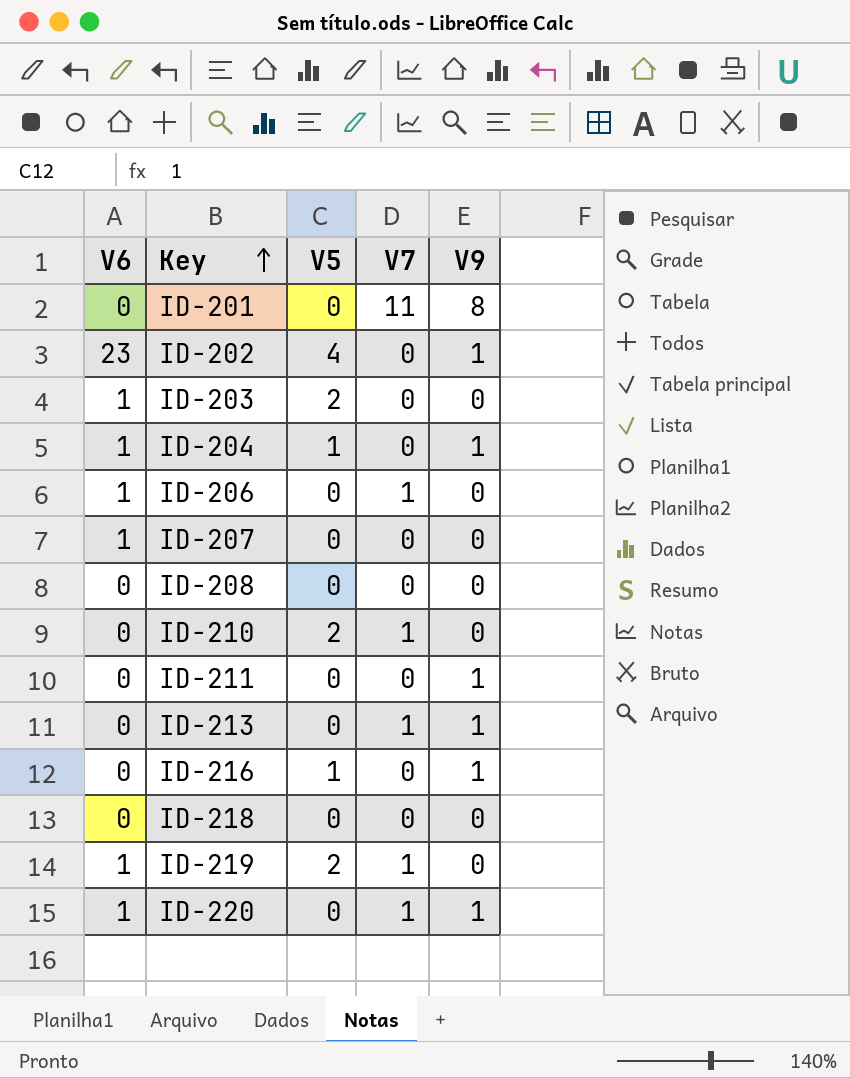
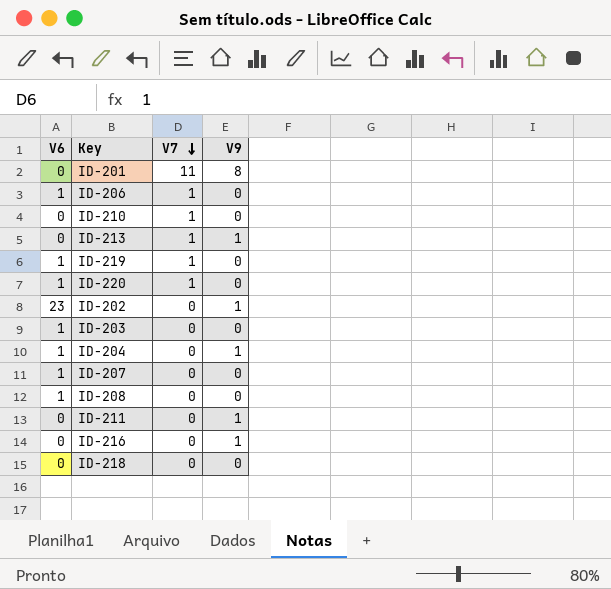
row order: Key ascending -> V7 descending
column V5 | position: 3 -> none
ID-220 | V9: 1 -> 0
ID-208 | V6: 0 -> 1

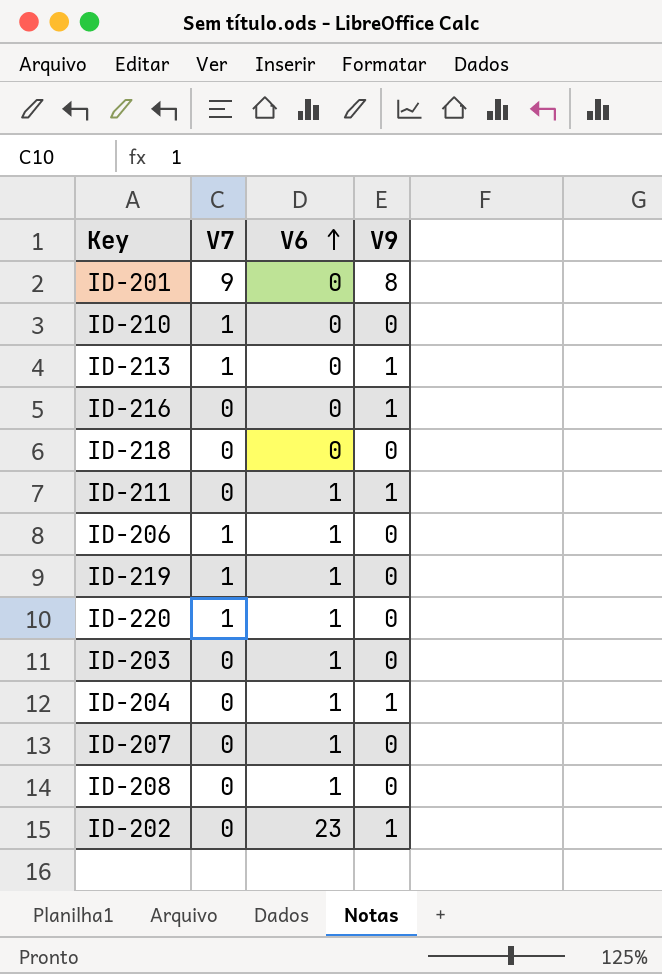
row order: V7 descending -> V6 ascending
column V6 | position: 1 -> 3
ID-201 | V7: 11 -> 9
ID-211 | V6: 0 -> 1

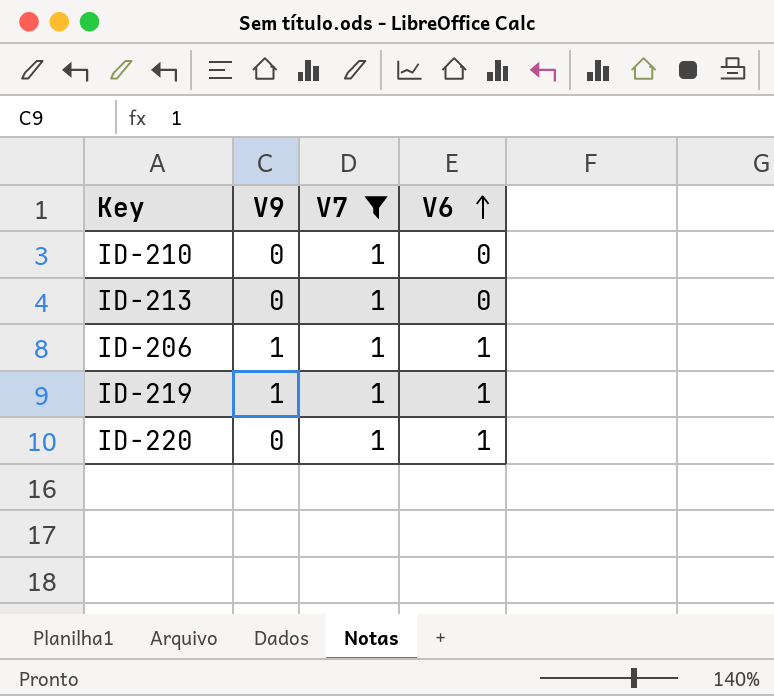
filter: none -> V7 = 1
column V9 | position: 4 -> 2
ID-213 | V9: 1 -> 0
ID-206 | V9: 0 -> 1
ID-219 | V9: 0 -> 1

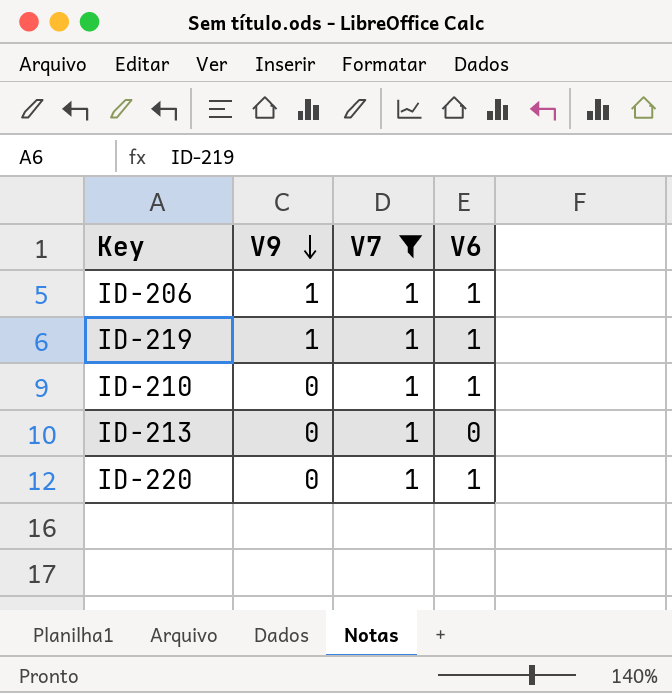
row order: V6 ascending -> V9 descending
ID-210 | V6: 0 -> 1

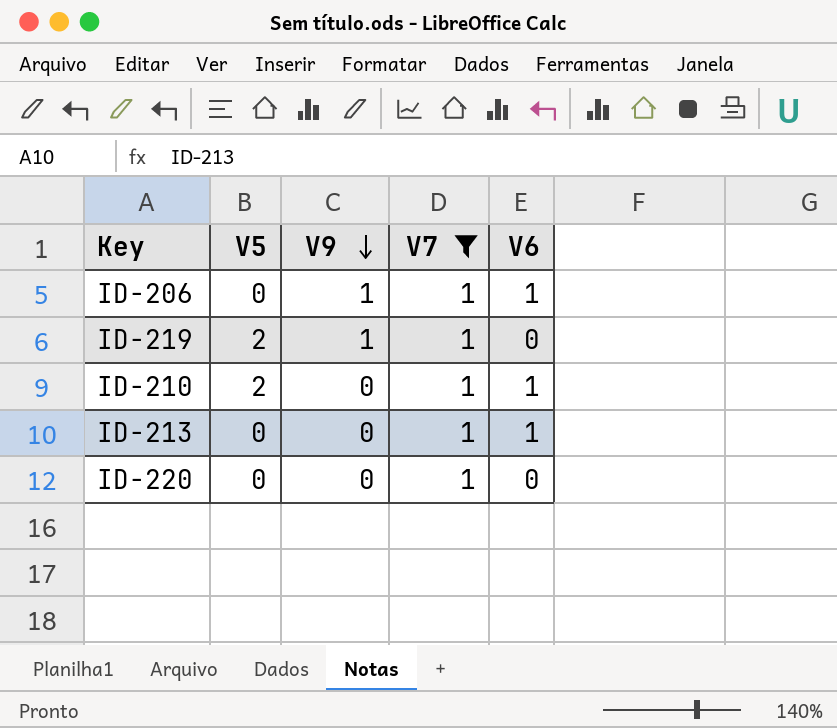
column V5 | position: none -> 2
ID-219 | V6: 1 -> 0
ID-213 | V6: 0 -> 1
ID-220 | V6: 1 -> 0

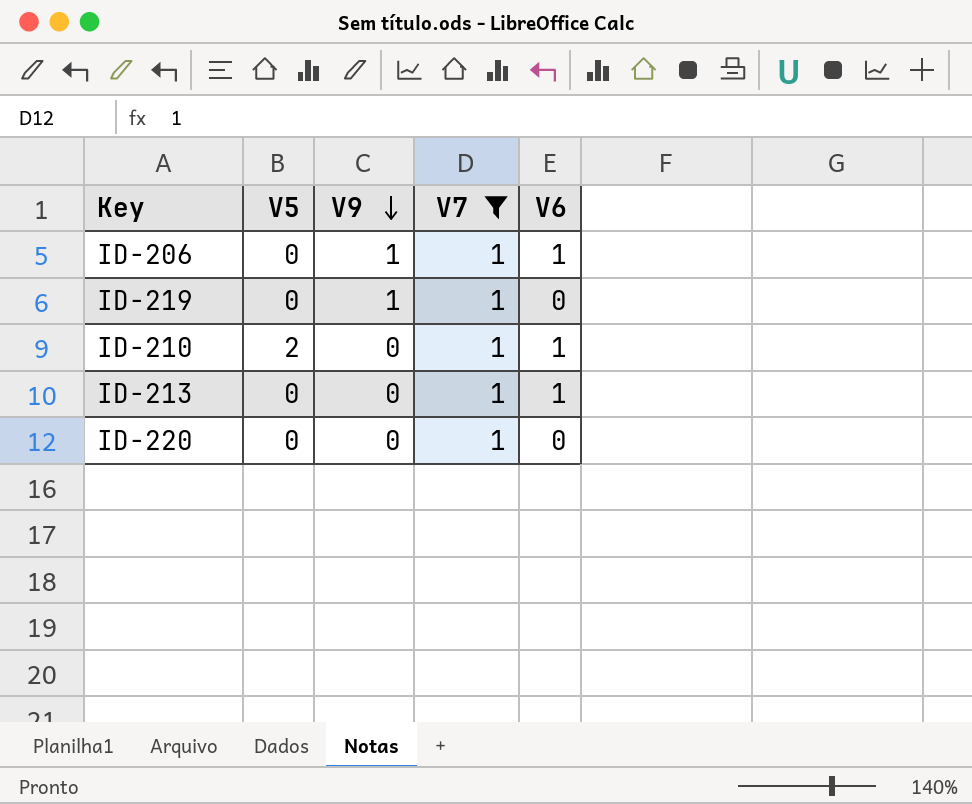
ID-219 | V5: 2 -> 0

